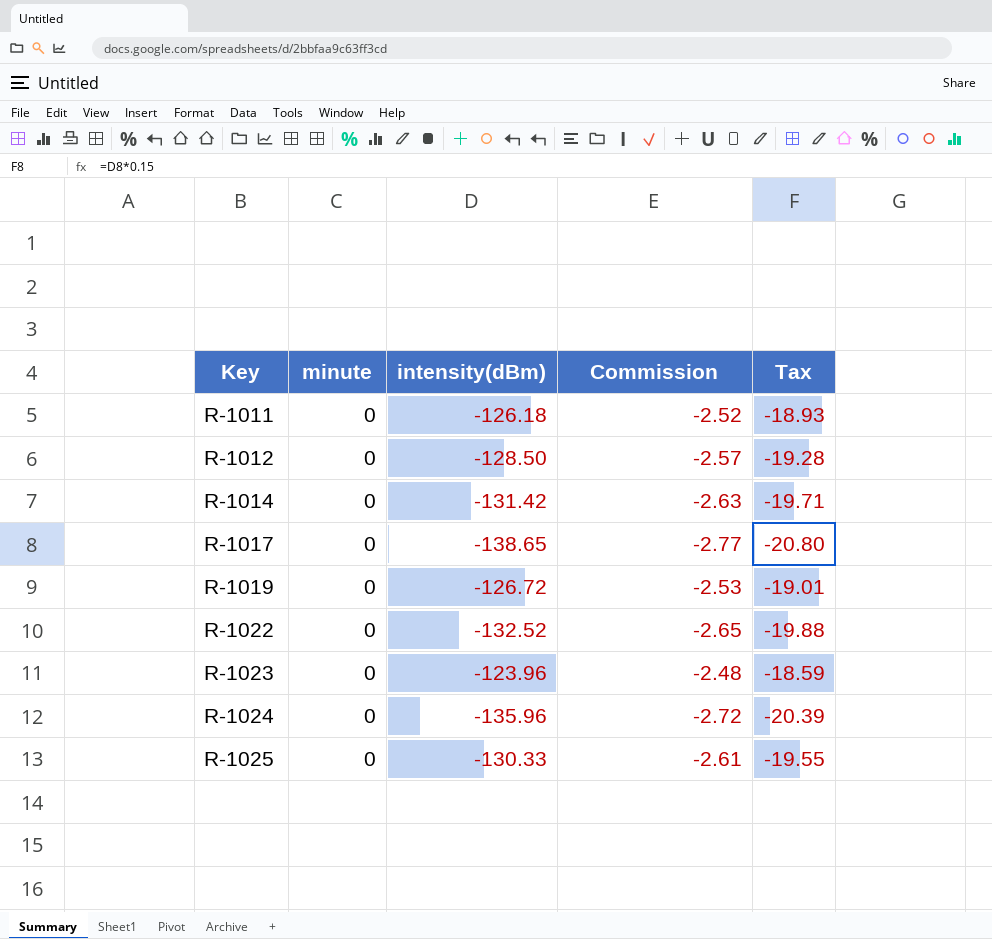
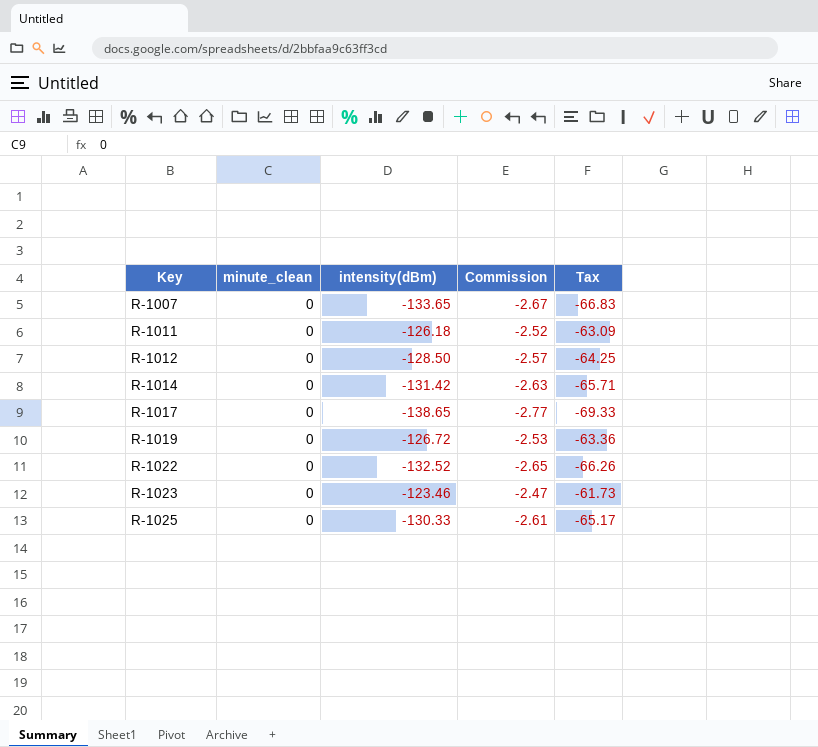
column name: minute -> minute_clean
column Tax | formula: [intensity(dBm)] * 0.15 -> [intensity(dBm)] * 0.5
row R-1024: 0 | -135.96 | -2.72 | -20.39 -> none
row R-1007: none -> 0 | -133.65 | -2.67 | -66.83
R-1023 | intensity(dBm): -123.96 -> -123.46
R-1023 | Commission: -2.48 -> -2.47

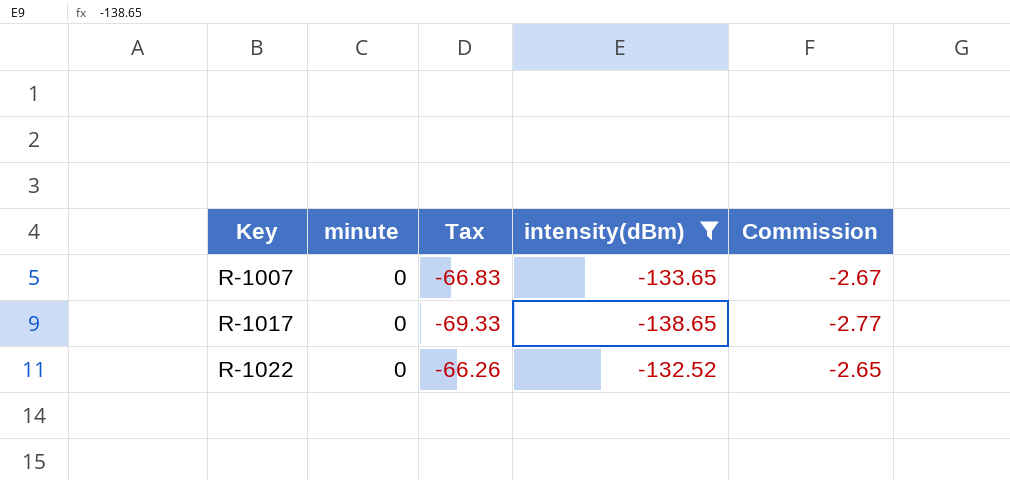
filter: none -> intensity(dBm) <= -132.52
column name: minute_clean -> minute
column Tax | position: 5 -> 3

